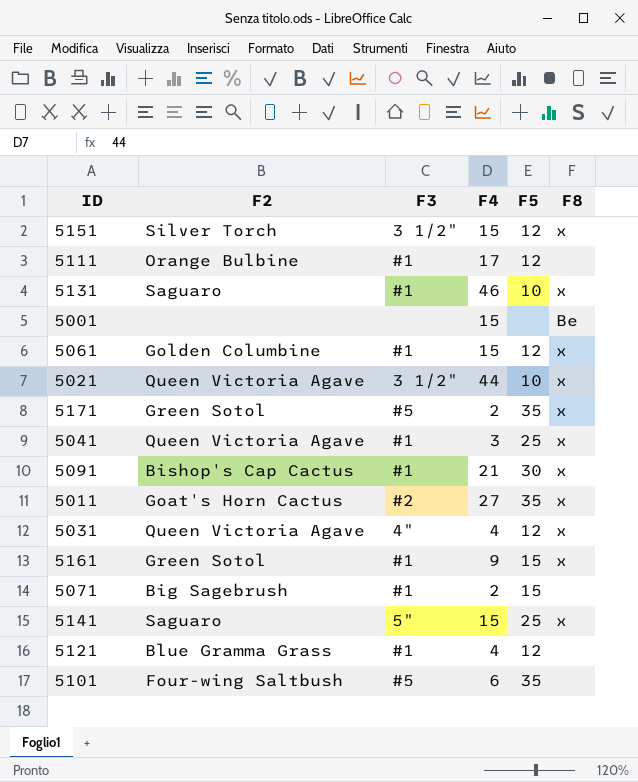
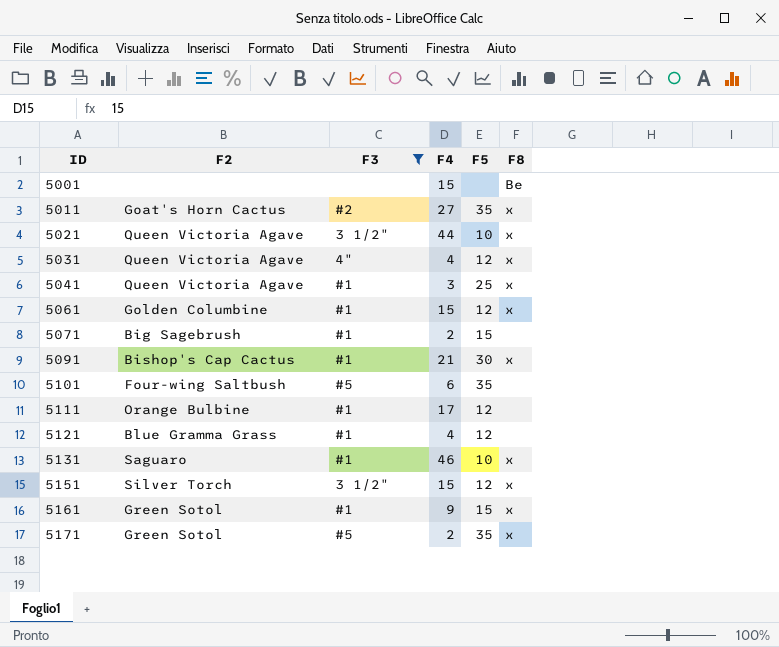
filter: none -> F3 != 5"
row order: none -> ID ascending

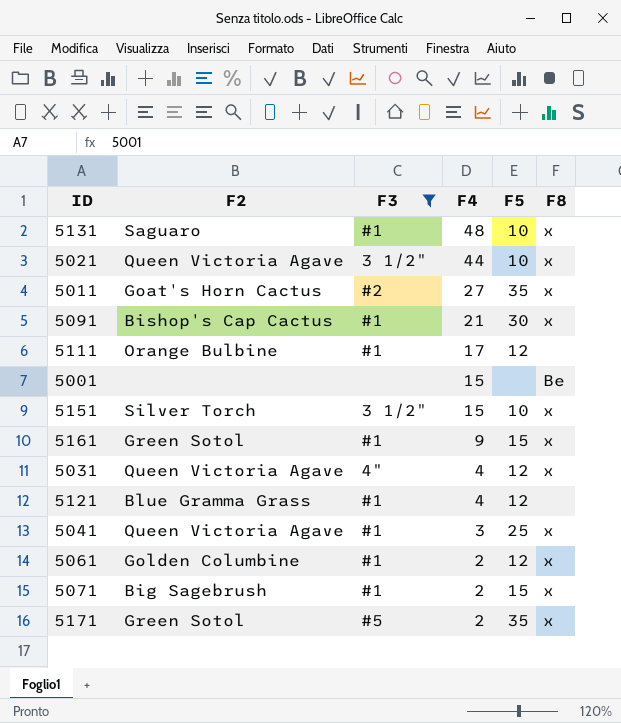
row order: ID ascending -> F4 descending
row 5101: Four-wing Saltbush | #5 | 6 | 35 | none -> none
5131 | F4: 46 -> 48
5151 | F5: 12 -> 10
5061 | F4: 15 -> 2
5071 | F8: none -> x

